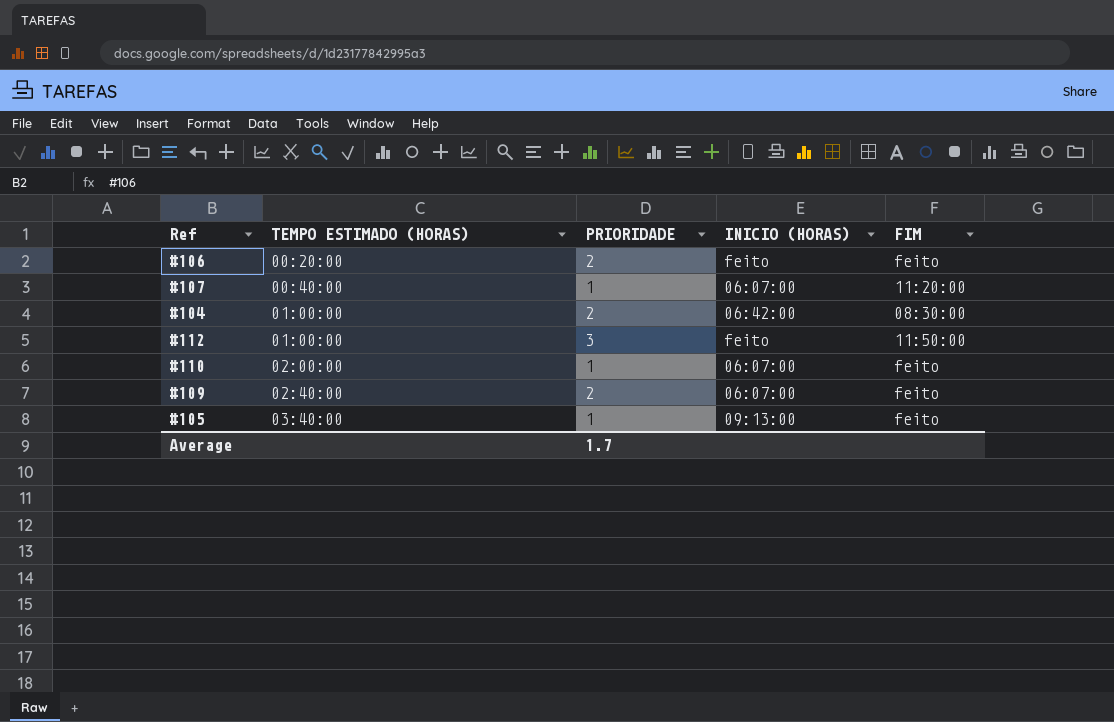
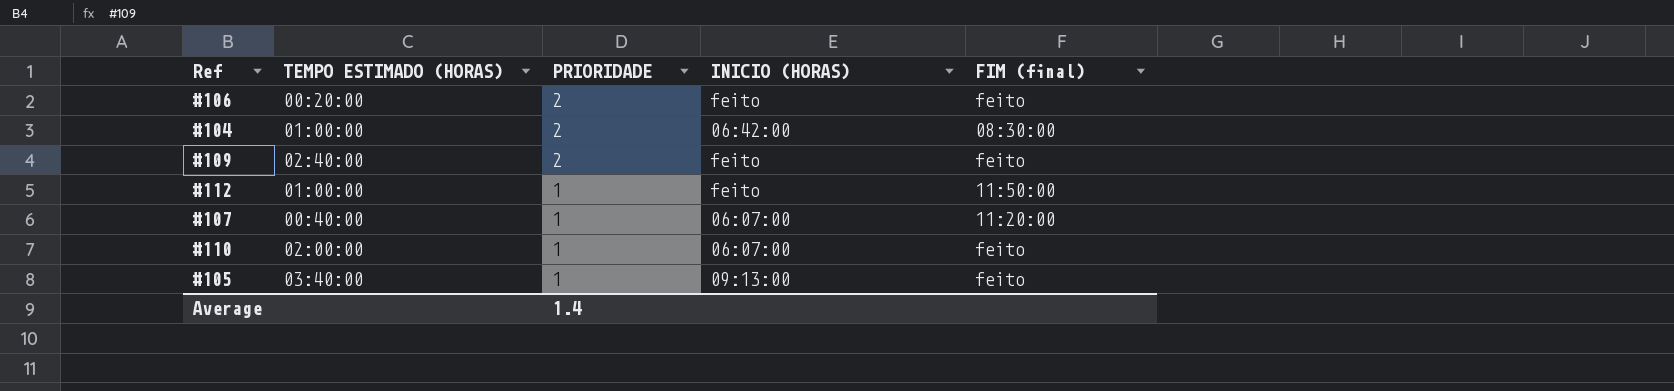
row order: TEMPO ESTIMADO (HORAS) ascending -> PRIORIDADE descending
column name: FIM -> FIM (final)
#109 | INICIO (HORAS): 06:07:00 -> feito
#112 | PRIORIDADE: 3 -> 1
Average | PRIORIDADE: 1.7 -> 1.4

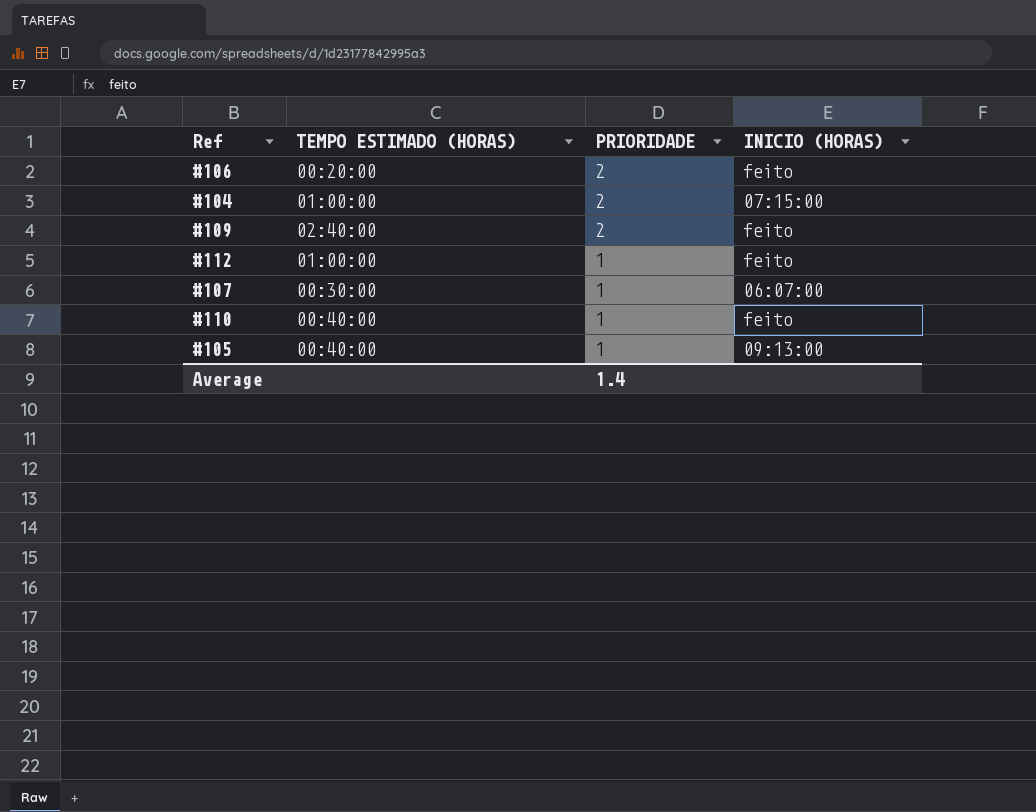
column FIM (final) | position: 5 -> none
#104 | INICIO (HORAS): 06:42:00 -> 07:15:00
#107 | TEMPO ESTIMADO (HORAS): 00:40:00 -> 00:30:00
#110 | TEMPO ESTIMADO (HORAS): 02:00:00 -> 00:40:00
#110 | INICIO (HORAS): 06:07:00 -> feito
#105 | TEMPO ESTIMADO (HORAS): 03:40:00 -> 00:40:00

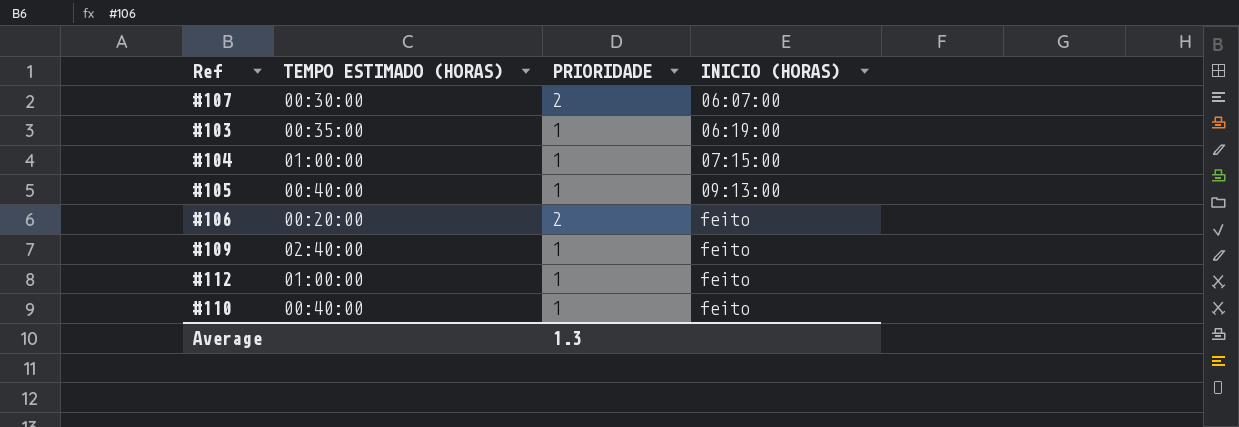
row order: PRIORIDADE descending -> INICIO (HORAS) ascending
#107 | PRIORIDADE: 1 -> 2
row #103: none -> 00:35:00 | 1 | 06:19:00
#104 | PRIORIDADE: 2 -> 1
#109 | PRIORIDADE: 2 -> 1
Average | PRIORIDADE: 1.4 -> 1.3

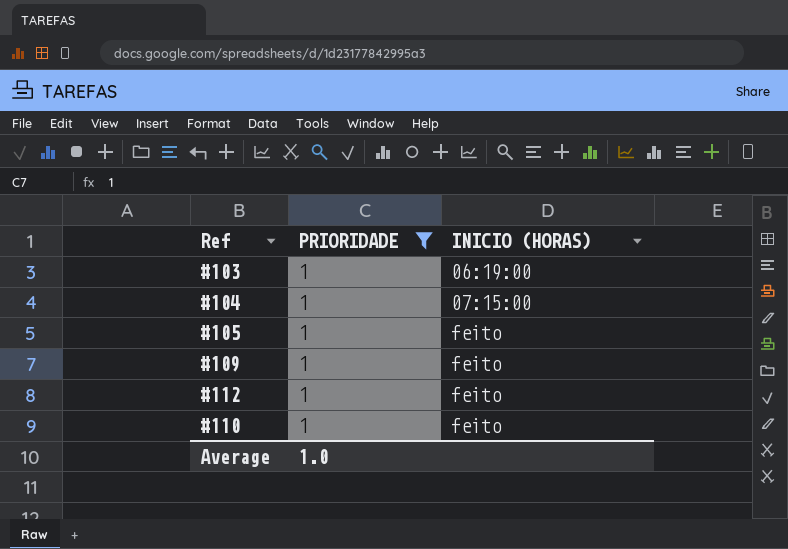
filter: none -> PRIORIDADE = 1
column TEMPO ESTIMADO (HORAS) | position: 2 -> none
#105 | INICIO (HORAS): 09:13:00 -> feito
Average | PRIORIDADE: 1.3 -> 1.0

